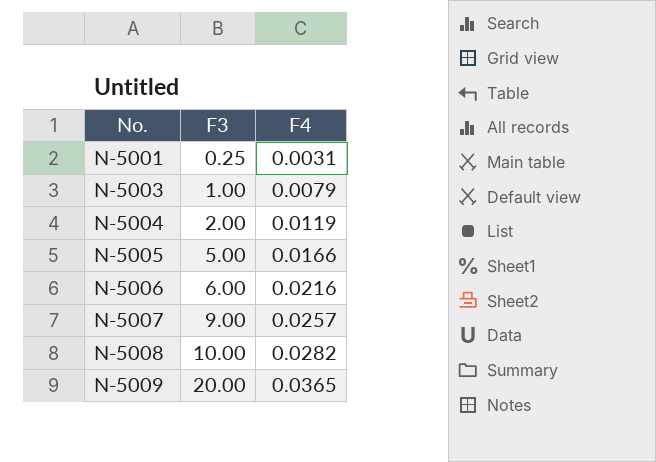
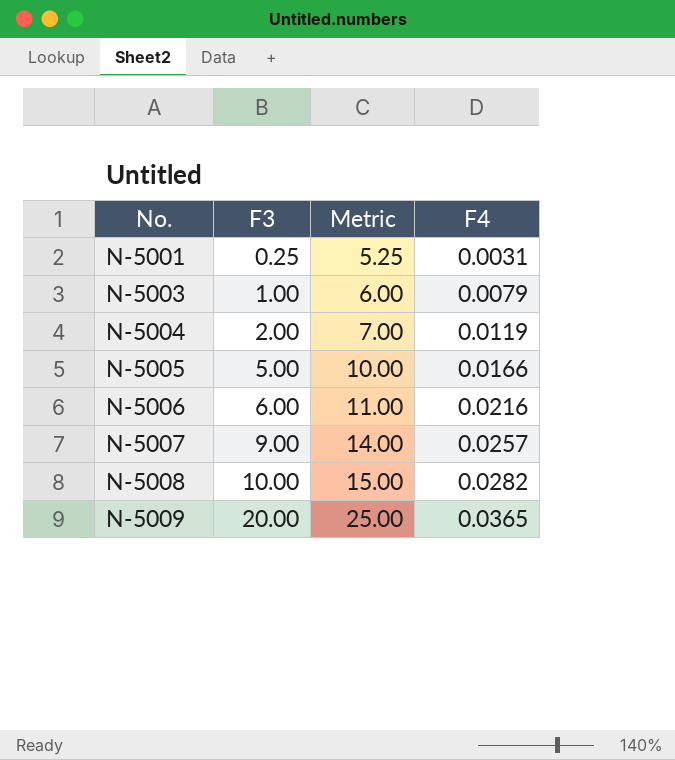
column Metric | formula: none -> [F3] + 5

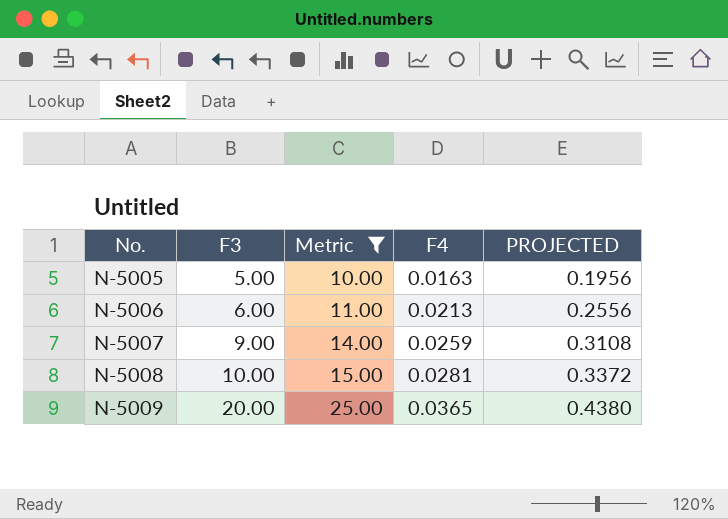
filter: none -> Metric >= 10.00
column PROJECTED | formula: none -> [F4] * 12
N-5005 | F4: 0.0166 -> 0.0163
N-5006 | F4: 0.0216 -> 0.0213
N-5007 | F4: 0.0257 -> 0.0259
N-5008 | F4: 0.0282 -> 0.0281

